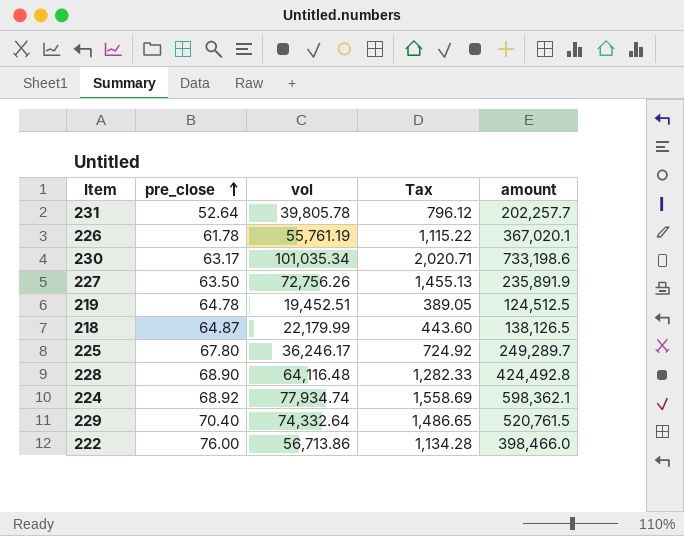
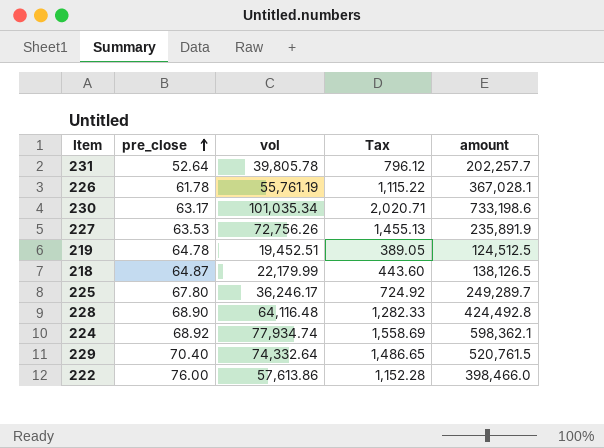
226 | amount: 367,020.1 -> 367,028.1
227 | pre_close: 63.50 -> 63.53
222 | vol: 56,713.86 -> 57,613.86
222 | Tax: 1,134.28 -> 1,152.28

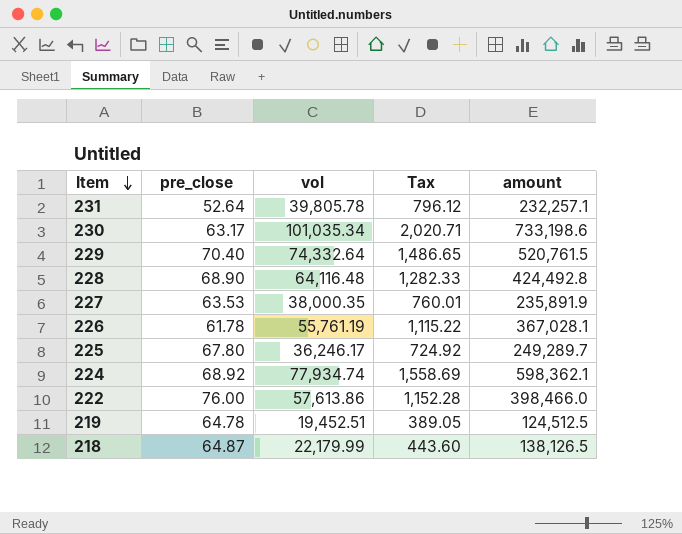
row order: pre_close ascending -> Item descending
231 | amount: 202,257.7 -> 232,257.1
227 | vol: 72,756.26 -> 38,000.35
227 | Tax: 1,455.13 -> 760.01

